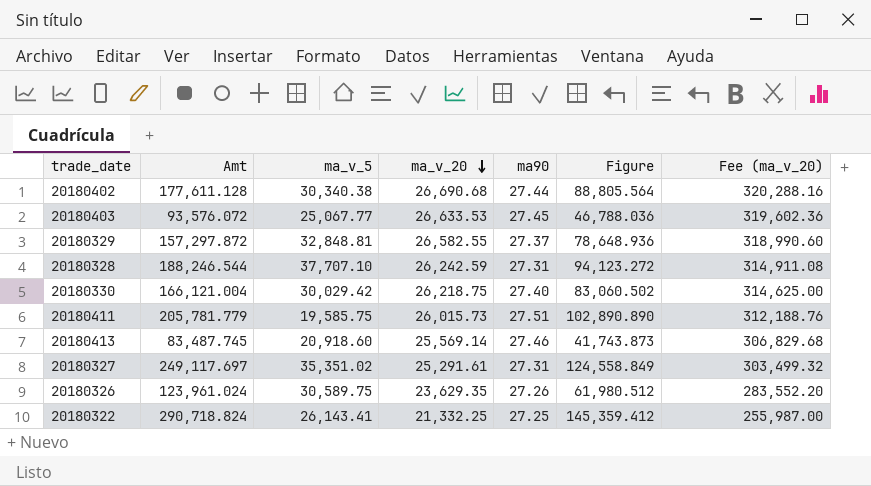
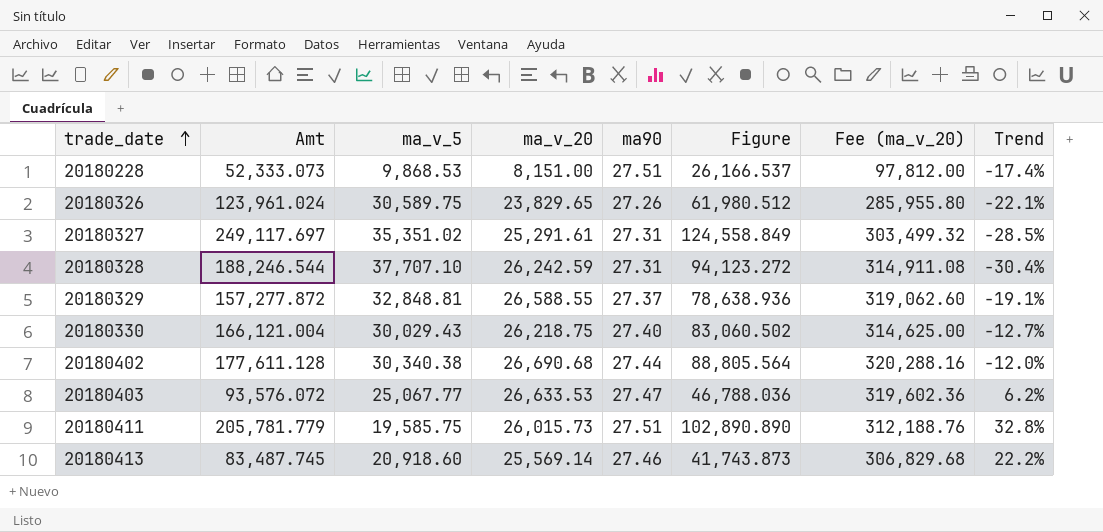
row order: ma_v_20 descending -> trade_date ascending
column Trend | formula: none -> ([ma_v_20] - [ma_v_5]) / [ma_v_5]
row 20180322: 290,718.824 | 26,143.41 | 21,332.25 | 27.25 | 145,359.412 | 255,987.00 -> none
row 20180228: none -> 52,333.073 | 9,868.53 | 8,151.00 | 27.51 | 26,166.537 | 97,812.00 | -17.4%
20180326 | ma_v_20: 23,629.35 -> 23,829.65
20180326 | Fee (ma_v_20): 283,552.20 -> 285,955.80
20180329 | Amt: 157,297.872 -> 157,277.872
20180329 | ma_v_20: 26,582.55 -> 26,588.55
20180329 | Figure: 78,648.936 -> 78,638.936
20180329 | Fee (ma_v_20): 318,990.60 -> 319,062.60
20180330 | ma_v_5: 30,029.42 -> 30,029.43
20180403 | ma90: 27.45 -> 27.47

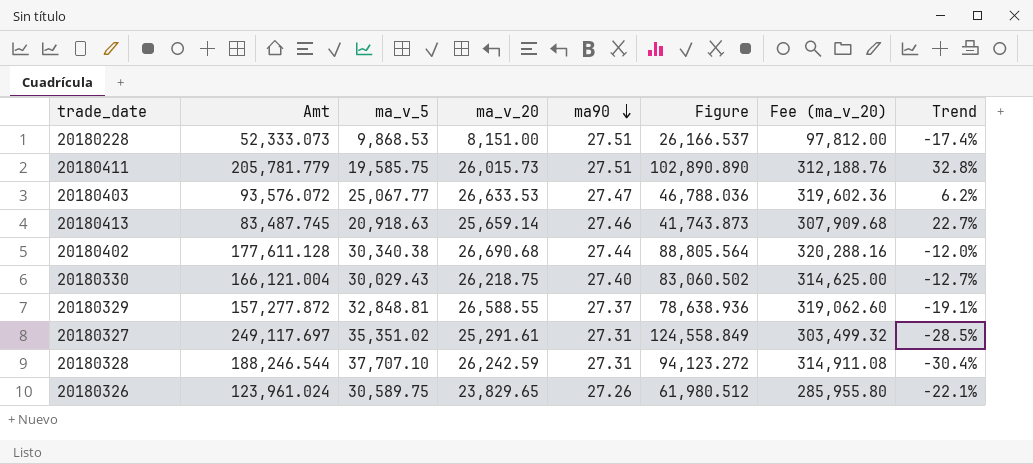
row order: trade_date ascending -> ma90 descending
20180413 | ma_v_5: 20,918.60 -> 20,918.63
20180413 | ma_v_20: 25,569.14 -> 25,659.14
20180413 | Fee (ma_v_20): 306,829.68 -> 307,909.68
20180413 | Trend: 22.2% -> 22.7%

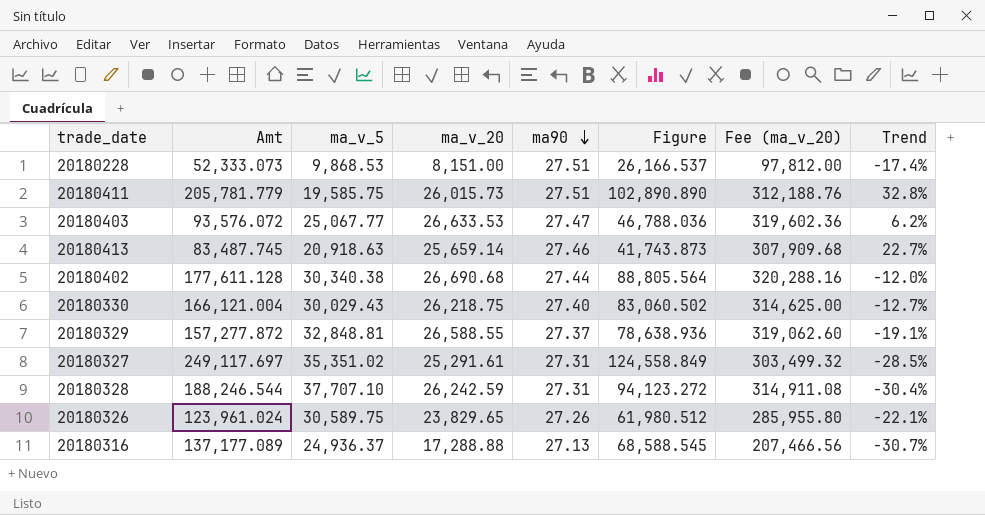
row 20180316: none -> 137,177.089 | 24,936.37 | 17,288.88 | 27.13 | 68,588.545 | 207,466.56 | -30.7%

